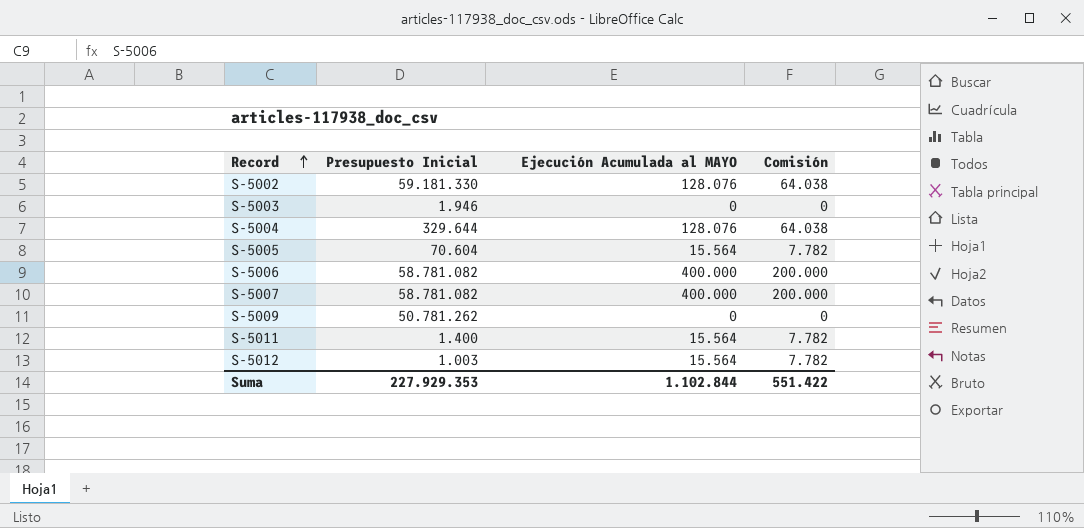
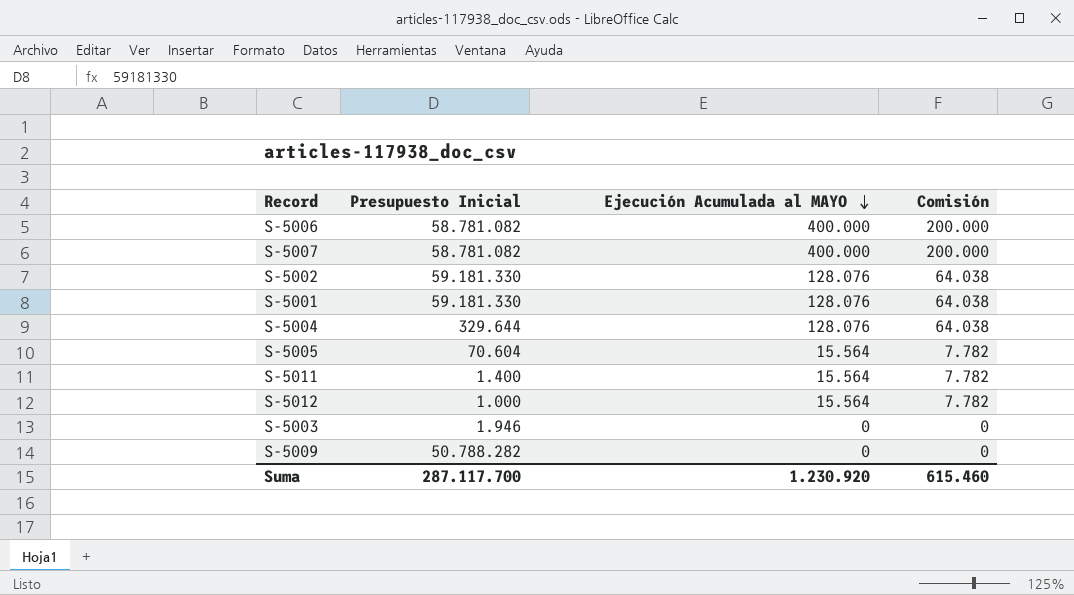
row order: Record ascending -> Ejecución Acumulada al MAYO descending
row S-5001: none -> 59.181.330 | 128.076 | 64.038
S-5012 | Presupuesto Inicial: 1.003 -> 1.000
S-5009 | Presupuesto Inicial: 50.781.262 -> 50.788.282
Suma | Presupuesto Inicial: 227.929.353 -> 287.117.700
Suma | Ejecución Acumulada al MAYO: 1.102.844 -> 1.230.920
Suma | Comisión: 551.422 -> 615.460

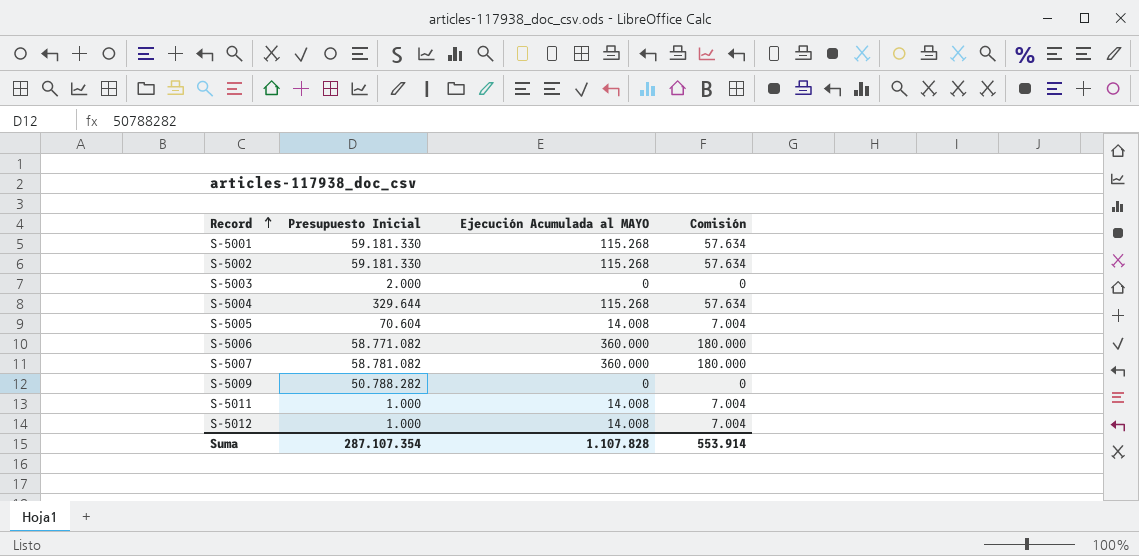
row order: Ejecución Acumulada al MAYO descending -> Record ascending
S-5001 | Ejecución Acumulada al MAYO: 128.076 -> 115.268
S-5001 | Comisión: 64.038 -> 57.634
S-5002 | Ejecución Acumulada al MAYO: 128.076 -> 115.268
S-5002 | Comisión: 64.038 -> 57.634
S-5003 | Presupuesto Inicial: 1.946 -> 2.000
S-5004 | Ejecución Acumulada al MAYO: 128.076 -> 115.268
S-5004 | Comisión: 64.038 -> 57.634
S-5005 | Ejecución Acumulada al MAYO: 15.564 -> 14.008
S-5005 | Comisión: 7.782 -> 7.004
S-5006 | Presupuesto Inicial: 58.781.082 -> 58.771.082
S-5006 | Ejecución Acumulada al MAYO: 400.000 -> 360.000
S-5006 | Comisión: 200.000 -> 180.000
S-5007 | Ejecución Acumulada al MAYO: 400.000 -> 360.000
S-5007 | Comisión: 200.000 -> 180.000
S-5011 | Presupuesto Inicial: 1.400 -> 1.000
S-5011 | Ejecución Acumulada al MAYO: 15.564 -> 14.008
S-5011 | Comisión: 7.782 -> 7.004
S-5012 | Ejecución Acumulada al MAYO: 15.564 -> 14.008
S-5012 | Comisión: 7.782 -> 7.004
Suma | Presupuesto Inicial: 287.117.700 -> 287.107.354
Suma | Ejecución Acumulada al MAYO: 1.230.920 -> 1.107.828
Suma | Comisión: 615.460 -> 553.914

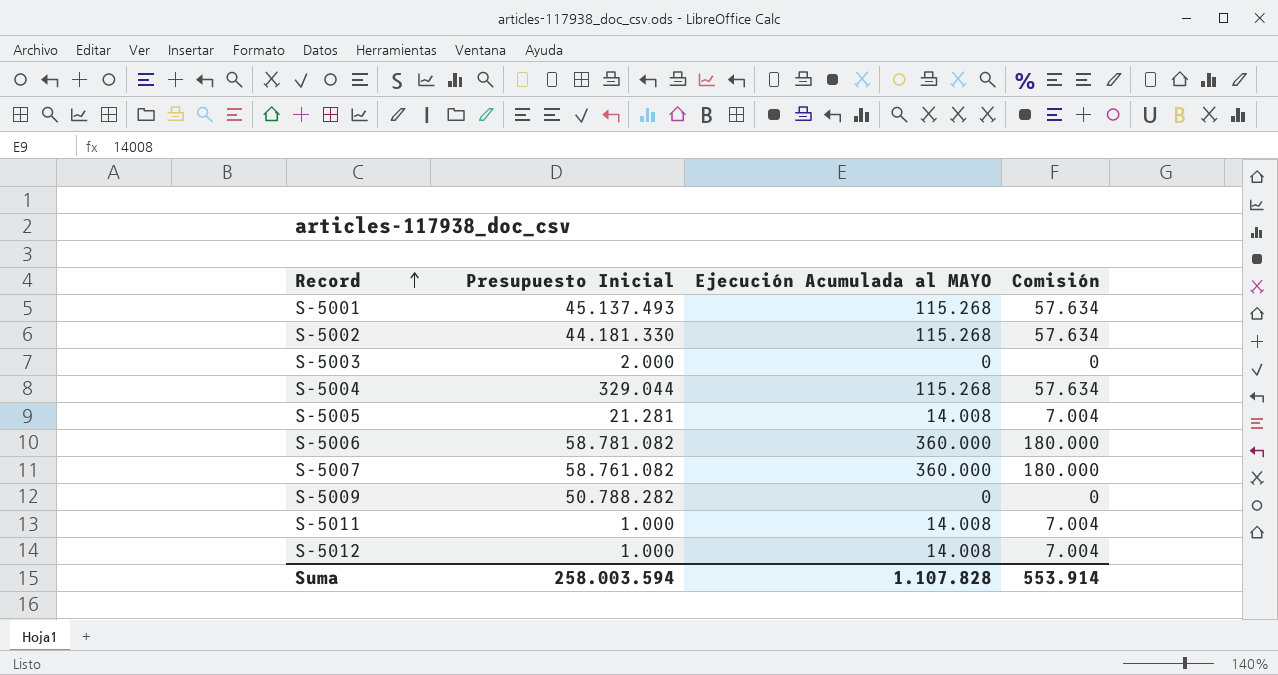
S-5001 | Presupuesto Inicial: 59.181.330 -> 45.137.493
S-5002 | Presupuesto Inicial: 59.181.330 -> 44.181.330
S-5004 | Presupuesto Inicial: 329.644 -> 329.044
S-5005 | Presupuesto Inicial: 70.604 -> 21.281
S-5006 | Presupuesto Inicial: 58.771.082 -> 58.781.082
S-5007 | Presupuesto Inicial: 58.781.082 -> 58.761.082
Suma | Presupuesto Inicial: 287.107.354 -> 258.003.594

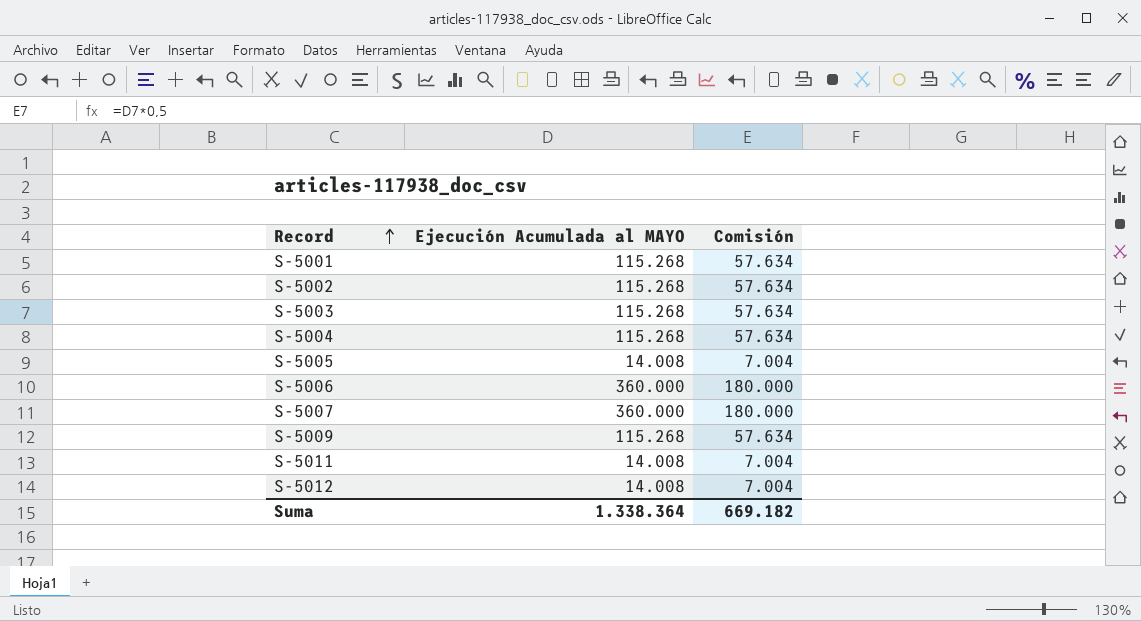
column Presupuesto Inicial | position: 2 -> none
S-5003 | Ejecución Acumulada al MAYO: 0 -> 115.268
S-5003 | Comisión: 0 -> 57.634
S-5009 | Ejecución Acumulada al MAYO: 0 -> 115.268
S-5009 | Comisión: 0 -> 57.634
Suma | Ejecución Acumulada al MAYO: 1.107.828 -> 1.338.364
Suma | Comisión: 553.914 -> 669.182

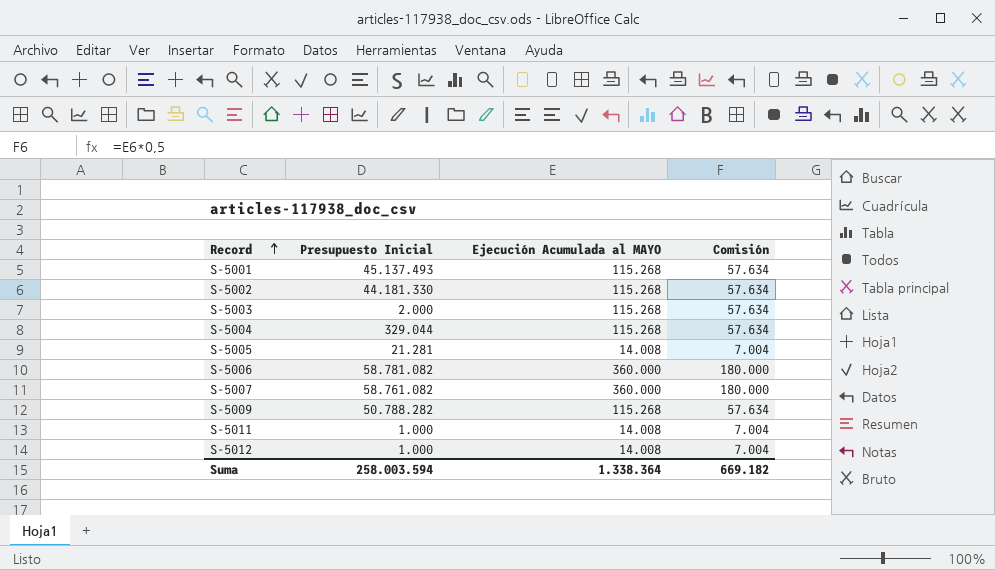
column Presupuesto Inicial | position: none -> 2

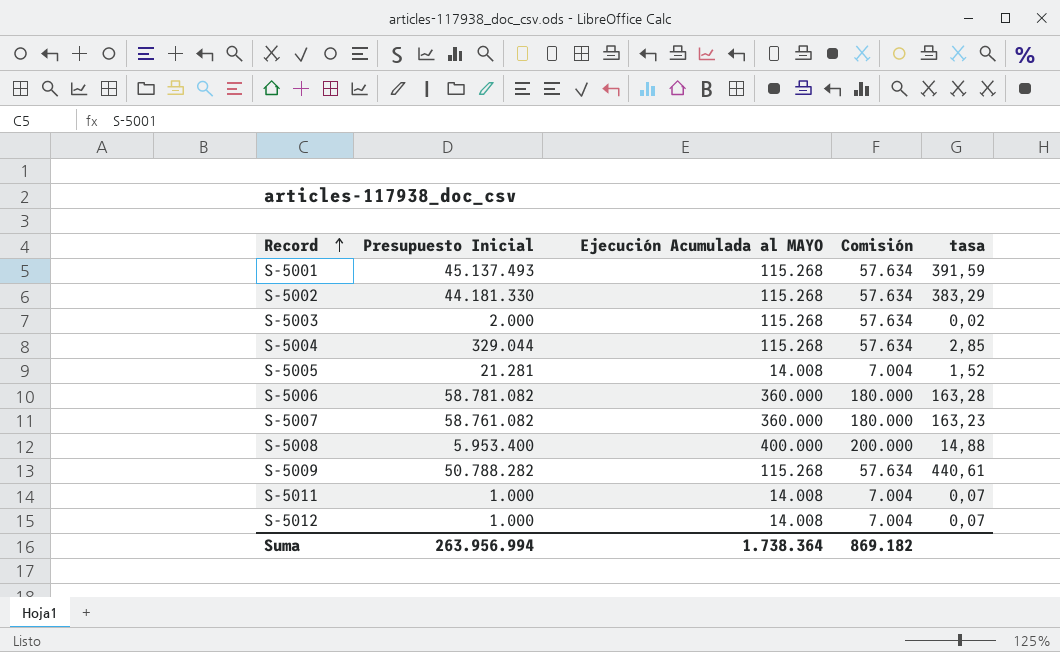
column tasa | formula: none -> [Presupuesto Inicial] / [Ejecución Acumulada al MAYO]
row S-5008: none -> 5.953.400 | 400.000 | 200.000 | 14,88
Suma | Presupuesto Inicial: 258.003.594 -> 263.956.994
Suma | Ejecución Acumulada al MAYO: 1.338.364 -> 1.738.364
Suma | Comisión: 669.182 -> 869.182

